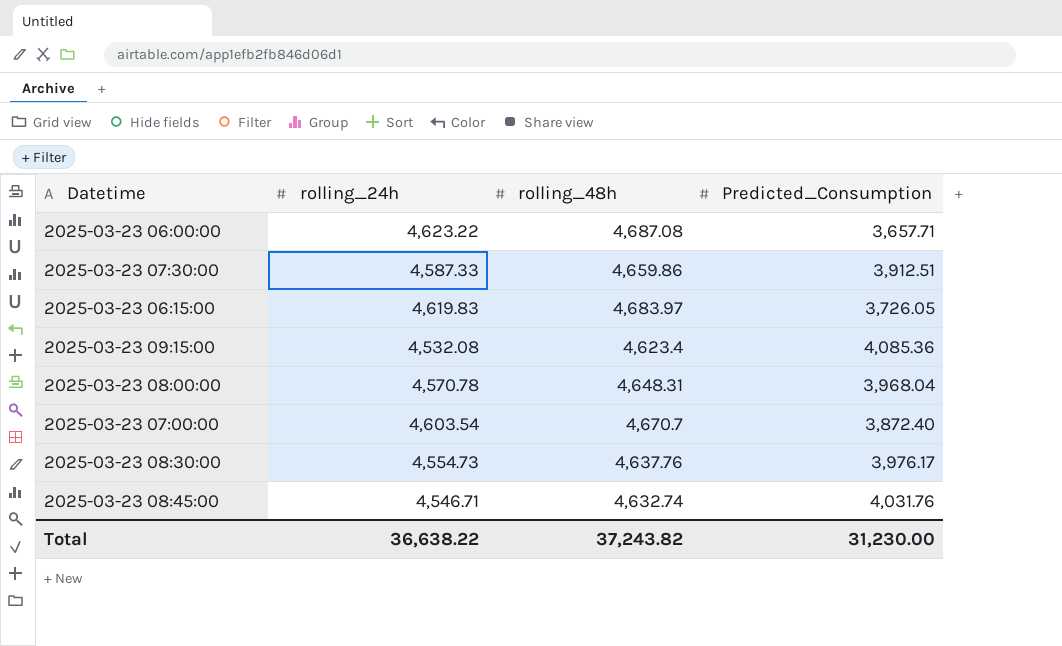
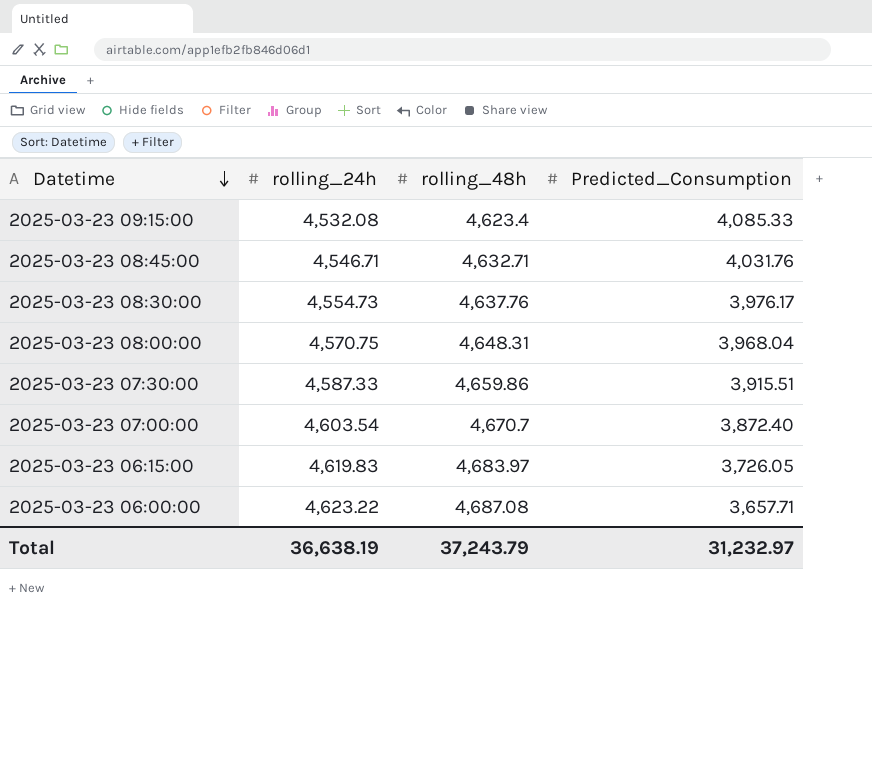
row order: none -> Datetime descending
2025-03-23 09:15:00 | Predicted_Consumption: 4,085.36 -> 4,085.33
2025-03-23 08:45:00 | rolling_48h: 4,632.74 -> 4,632.71
2025-03-23 08:00:00 | rolling_24h: 4,570.78 -> 4,570.75
2025-03-23 07:30:00 | Predicted_Consumption: 3,912.51 -> 3,915.51
Total | rolling_24h: 36,638.22 -> 36,638.19
Total | rolling_48h: 37,243.82 -> 37,243.79
Total | Predicted_Consumption: 31,230.00 -> 31,232.97

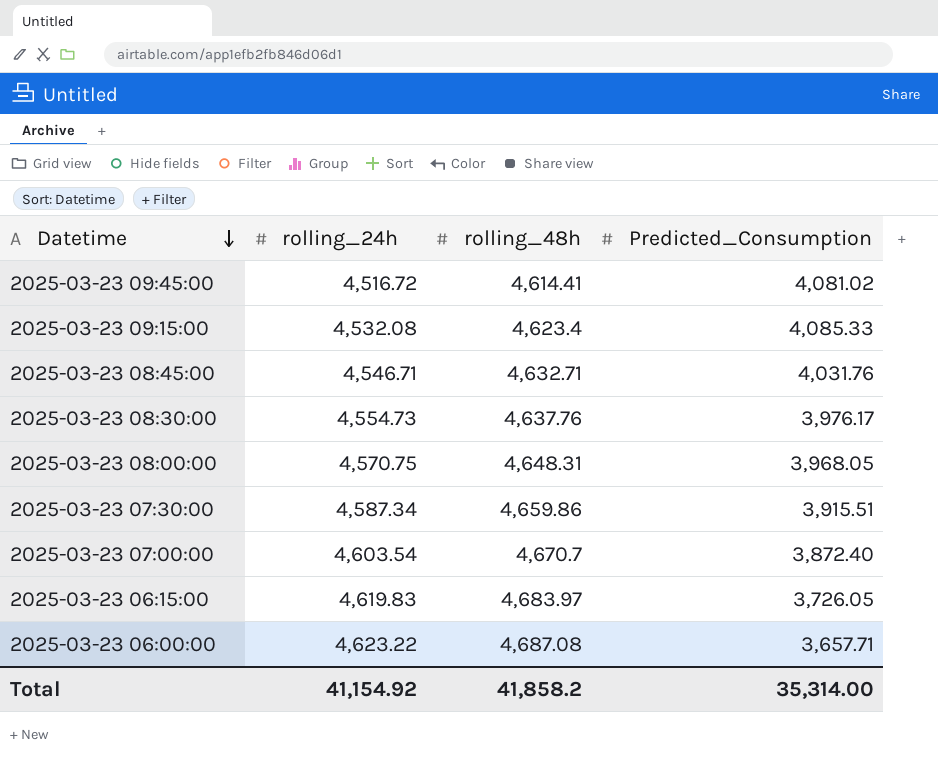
row 2025-03-23 09:45:00: none -> 4,516.72 | 4,614.41 | 4,081.02
2025-03-23 08:00:00 | Predicted_Consumption: 3,968.04 -> 3,968.05
2025-03-23 07:30:00 | rolling_24h: 4,587.33 -> 4,587.34
Total | rolling_24h: 36,638.19 -> 41,154.92
Total | rolling_48h: 37,243.79 -> 41,858.2
Total | Predicted_Consumption: 31,232.97 -> 35,314.00

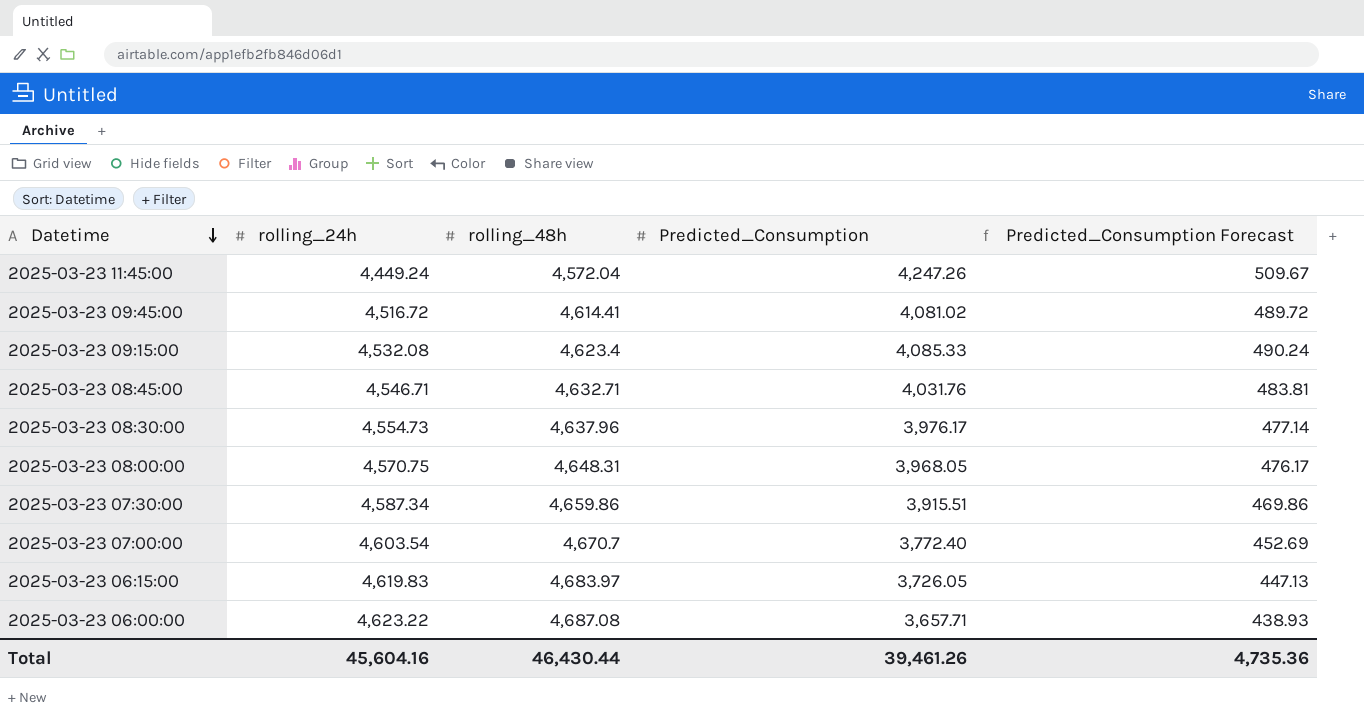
column Predicted_Consumption Forecast | formula: none -> [Predicted_Consumption] * 0.12
row 2025-03-23 11:45:00: none -> 4,449.24 | 4,572.04 | 4,247.26 | 509.67
2025-03-23 08:30:00 | rolling_48h: 4,637.76 -> 4,637.96
2025-03-23 07:00:00 | Predicted_Consumption: 3,872.40 -> 3,772.40
Total | rolling_24h: 41,154.92 -> 45,604.16
Total | rolling_48h: 41,858.2 -> 46,430.44
Total | Predicted_Consumption: 35,314.00 -> 39,461.26

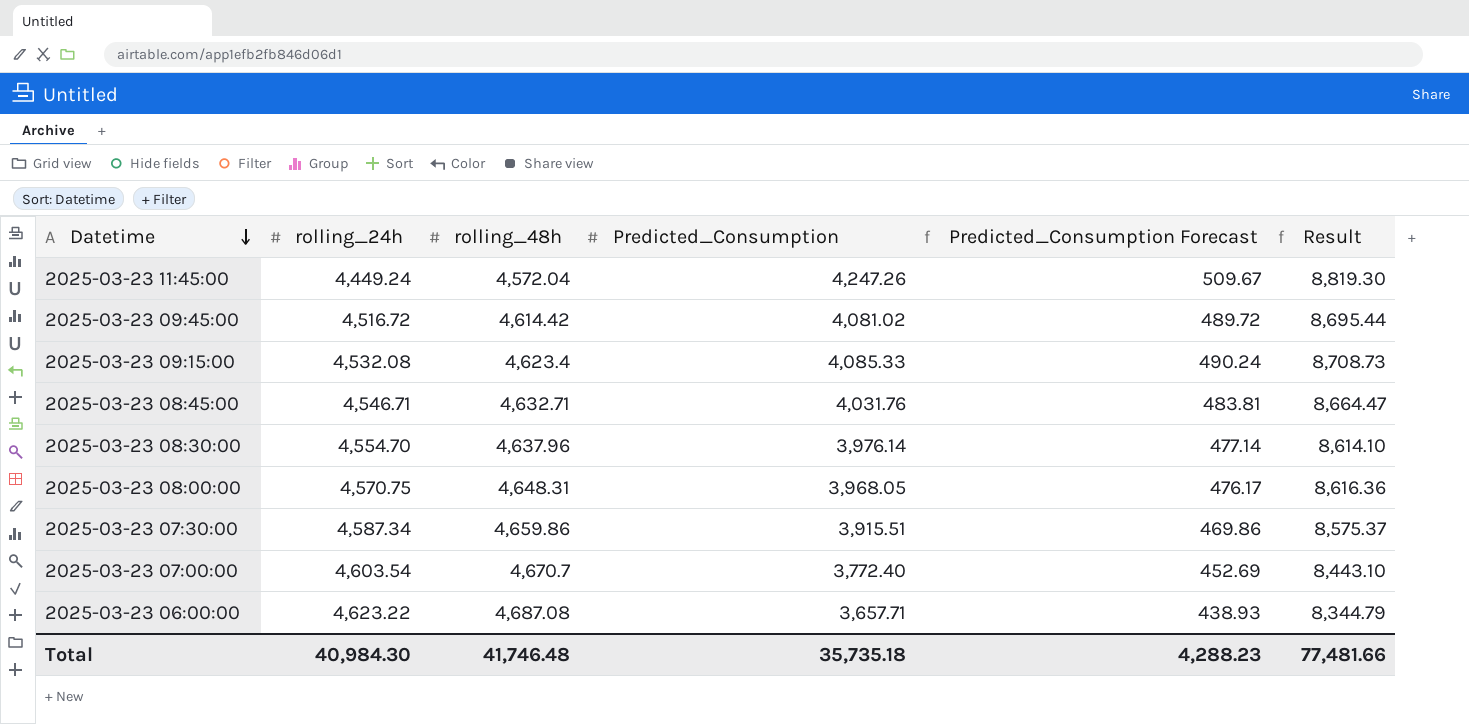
column Result | formula: none -> [rolling_48h] + [Predicted_Consumption]
row 2025-03-23 06:15:00: 4,619.83 | 4,683.97 | 3,726.05 | 447.13 -> none
2025-03-23 09:45:00 | rolling_48h: 4,614.41 -> 4,614.42
2025-03-23 08:30:00 | rolling_24h: 4,554.73 -> 4,554.70
2025-03-23 08:30:00 | Predicted_Consumption: 3,976.17 -> 3,976.14
Total | rolling_24h: 45,604.16 -> 40,984.30
Total | rolling_48h: 46,430.44 -> 41,746.48
Total | Predicted_Consumption: 39,461.26 -> 35,735.18
Total | Predicted_Consumption Forecast: 4,735.36 -> 4,288.23

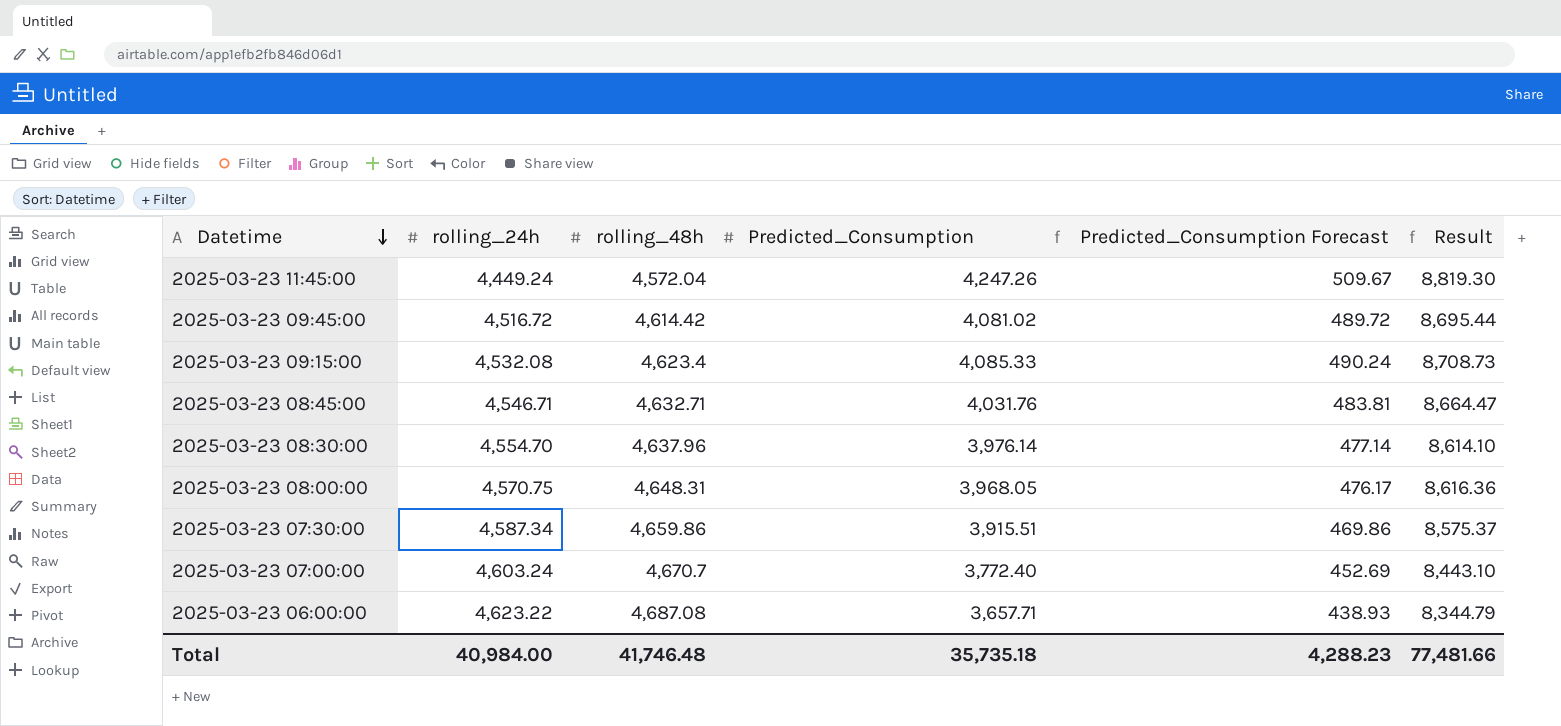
2025-03-23 07:00:00 | rolling_24h: 4,603.54 -> 4,603.24
Total | rolling_24h: 40,984.30 -> 40,984.00

